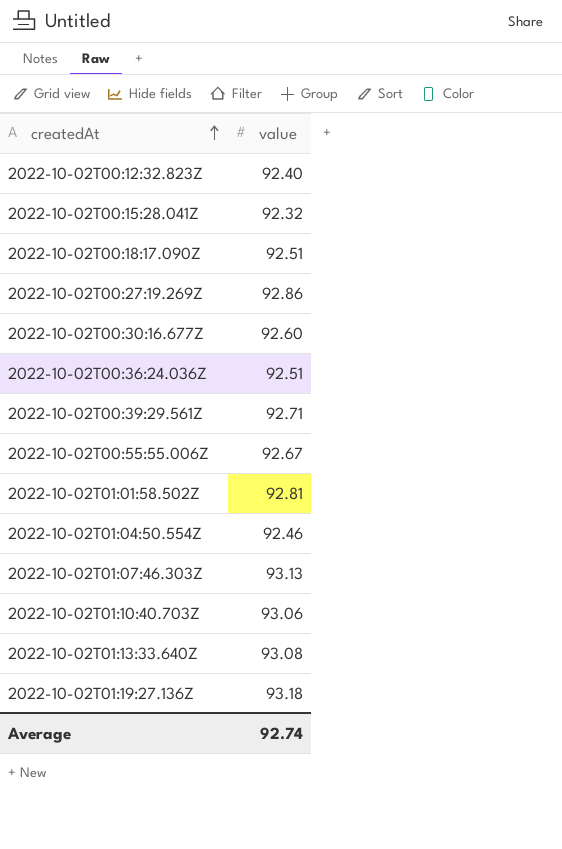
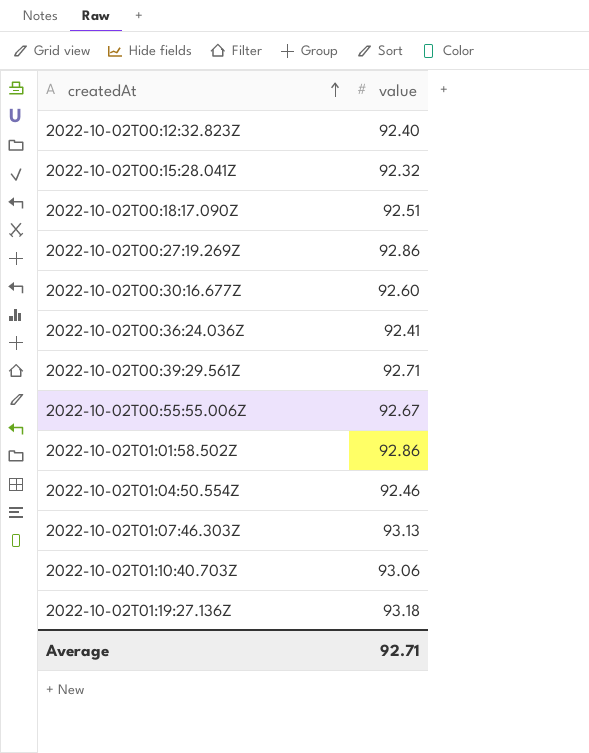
row 2022-10-02T01:13:33.640Z: 93.08 -> none
2022-10-02T00:36:24.036Z | value: 92.51 -> 92.41
2022-10-02T01:01:58.502Z | value: 92.81 -> 92.86
Average | value: 92.74 -> 92.71

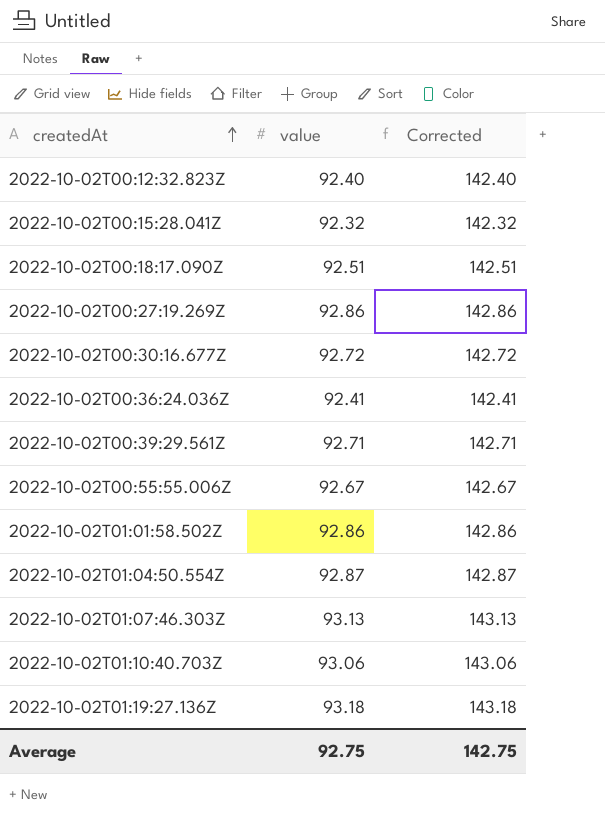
column Corrected | formula: none -> [value] + 50
2022-10-02T00:30:16.677Z | value: 92.60 -> 92.72
2022-10-02T01:04:50.554Z | value: 92.46 -> 92.87
Average | value: 92.71 -> 92.75

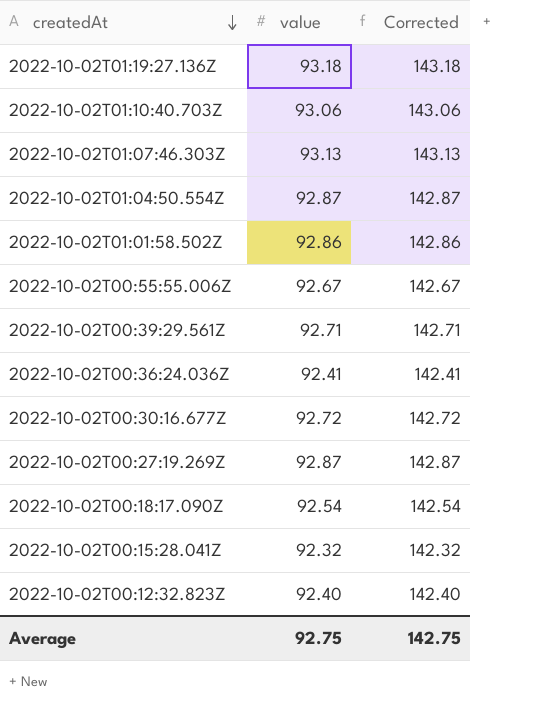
row order: createdAt ascending -> createdAt descending
2022-10-02T00:27:19.269Z | value: 92.86 -> 92.87
2022-10-02T00:27:19.269Z | Corrected: 142.86 -> 142.87
2022-10-02T00:18:17.090Z | value: 92.51 -> 92.54
2022-10-02T00:18:17.090Z | Corrected: 142.51 -> 142.54

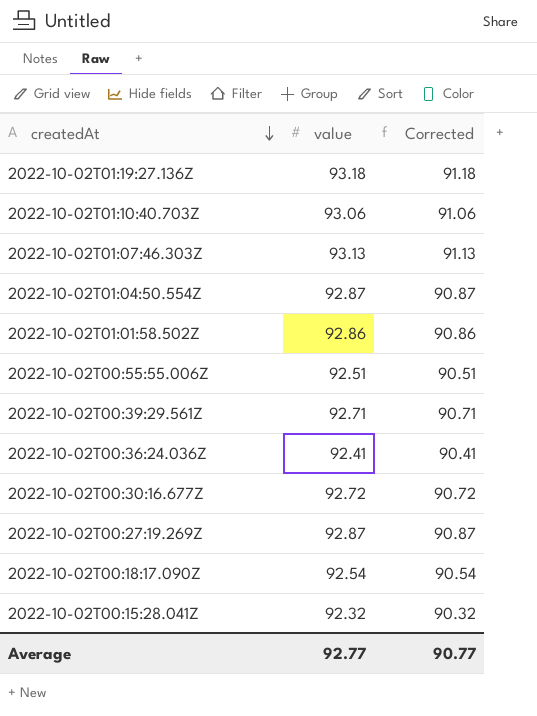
column Corrected | formula: [value] + 50 -> [value] - 2
row 2022-10-02T00:12:32.823Z: 92.40 | 142.40 -> none
2022-10-02T00:55:55.006Z | value: 92.67 -> 92.51
Average | value: 92.75 -> 92.77
Average | Corrected: 142.75 -> 90.77

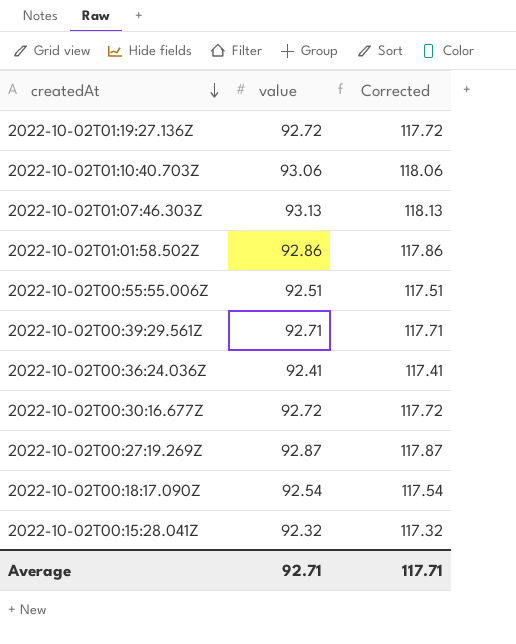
column Corrected | formula: [value] - 2 -> [value] + 25
row 2022-10-02T01:04:50.554Z: 92.87 | 90.87 -> none
2022-10-02T01:19:27.136Z | value: 93.18 -> 92.72
Average | value: 92.77 -> 92.71
Average | Corrected: 90.77 -> 117.71

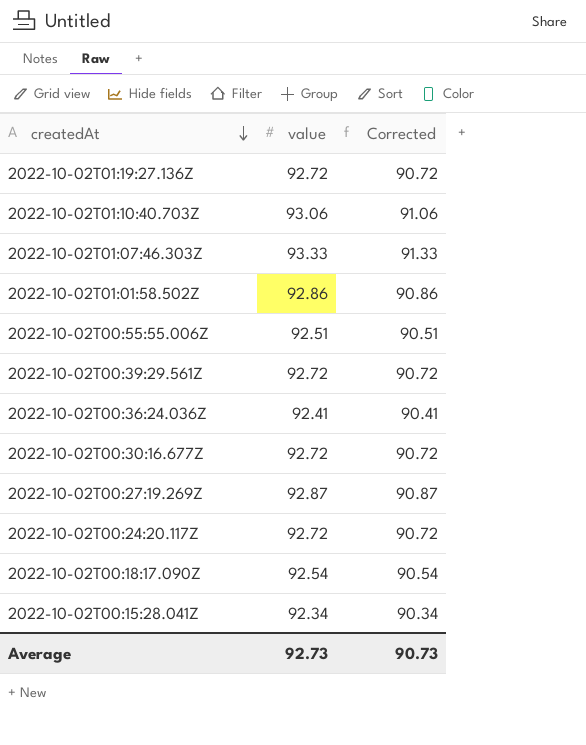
column Corrected | formula: [value] + 25 -> [value] - 2
2022-10-02T01:07:46.303Z | value: 93.13 -> 93.33
2022-10-02T00:39:29.561Z | value: 92.71 -> 92.72
row 2022-10-02T00:24:20.117Z: none -> 92.72 | 90.72
2022-10-02T00:15:28.041Z | value: 92.32 -> 92.34
Average | value: 92.71 -> 92.73
Average | Corrected: 117.71 -> 90.73

